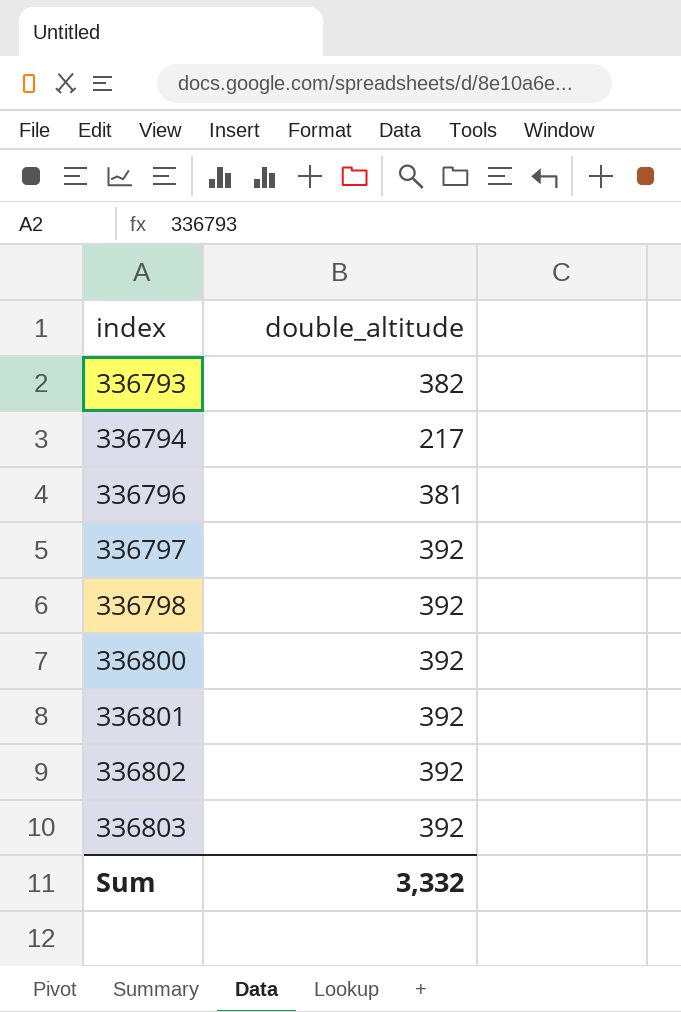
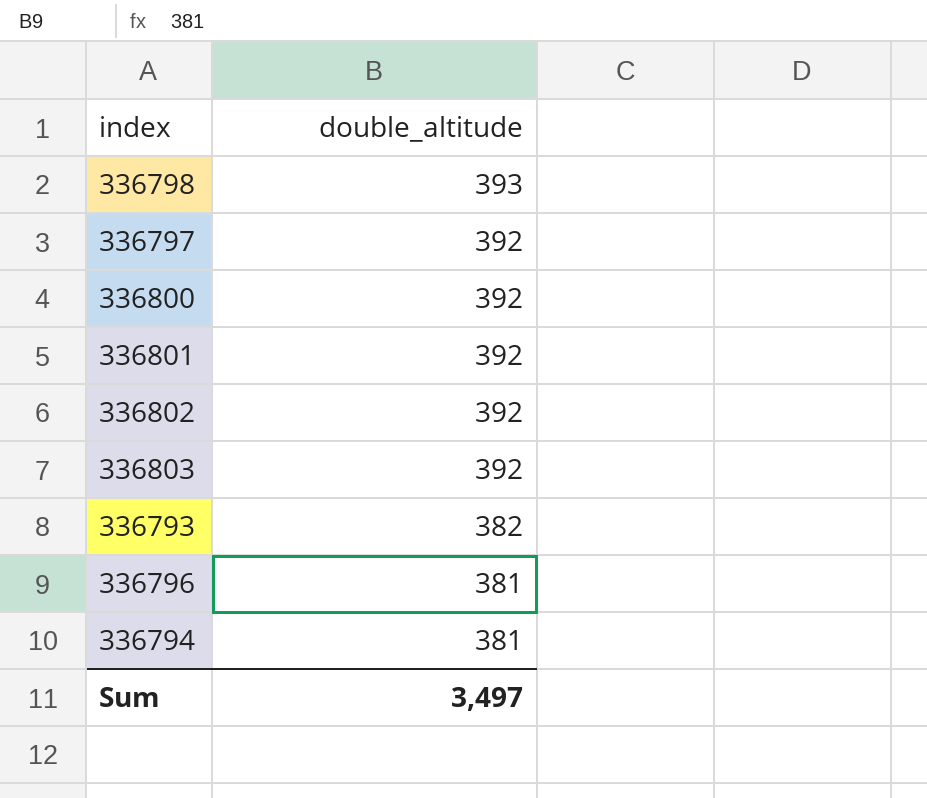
row order: index ascending -> double_altitude descending
336798 | double_altitude: 392 -> 393
336794 | double_altitude: 217 -> 381
Sum | double_altitude: 3,332 -> 3,497

